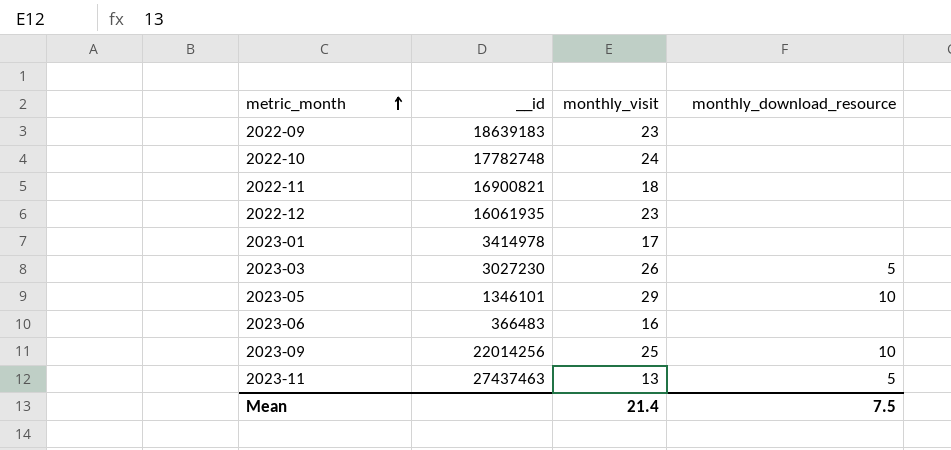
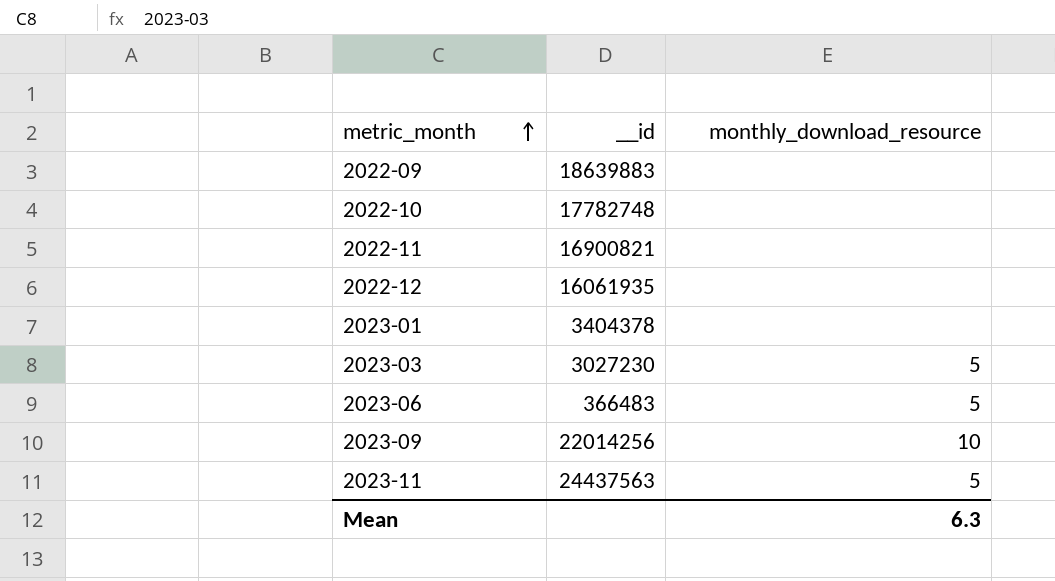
column monthly_visit | position: 3 -> none
row 2023-05: 1346101 | 29 | 10 -> none
2022-09 | __id: 18639183 -> 18639883
2023-01 | __id: 3414978 -> 3404378
2023-06 | monthly_download_resource: none -> 5
2023-11 | __id: 27437463 -> 24437563
Mean | monthly_download_resource: 7.5 -> 6.3

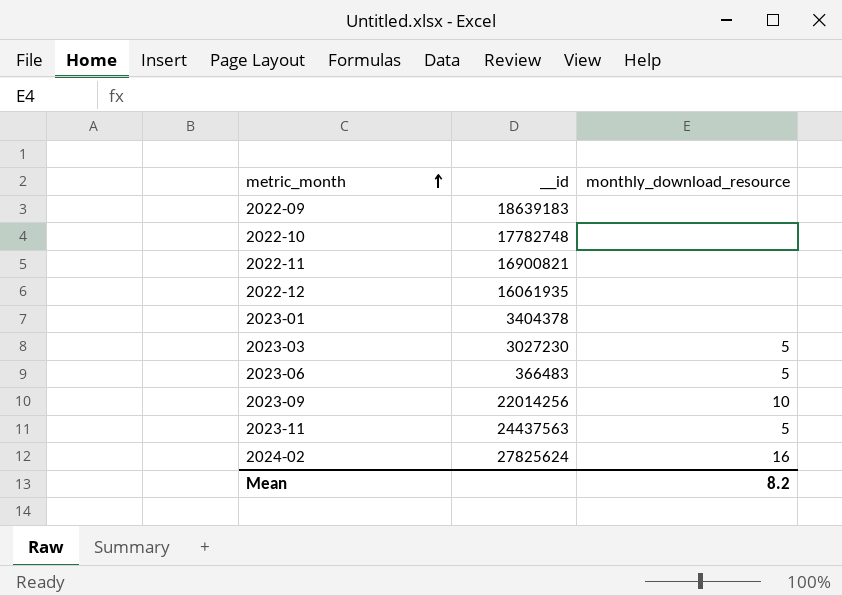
2022-09 | __id: 18639883 -> 18639183
row 2024-02: none -> 27825624 | 16
Mean | monthly_download_resource: 6.3 -> 8.2

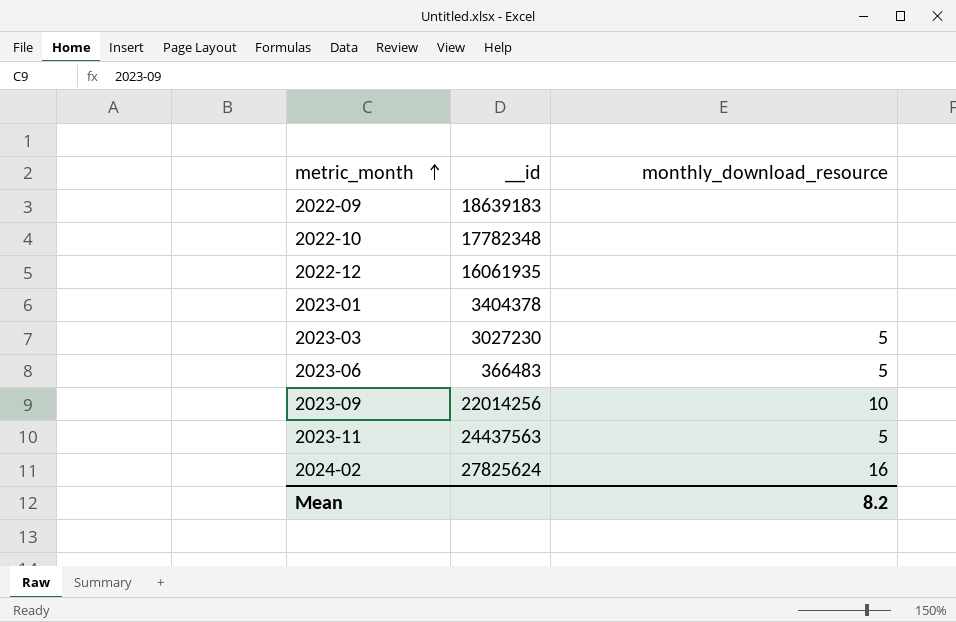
row 2022-11: 16900821 | none -> none
2022-10 | __id: 17782748 -> 17782348

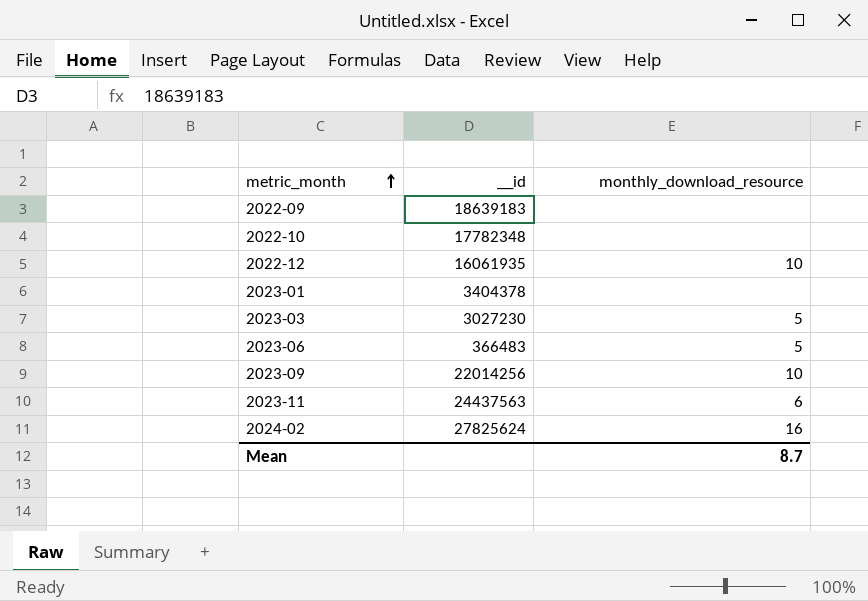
2022-12 | monthly_download_resource: none -> 10
2023-11 | monthly_download_resource: 5 -> 6
Mean | monthly_download_resource: 8.2 -> 8.7

